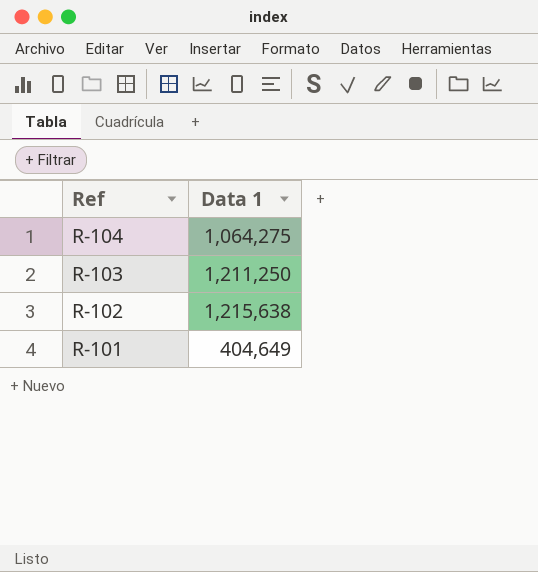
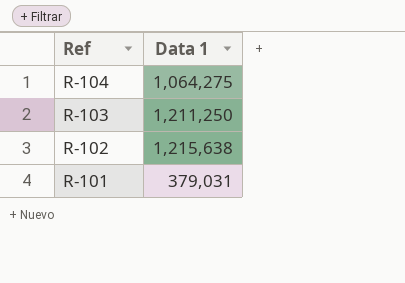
R-101 | Data 1: 404,649 -> 379,031

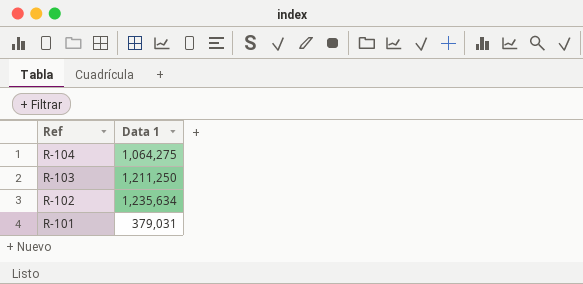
R-102 | Data 1: 1,215,638 -> 1,235,634

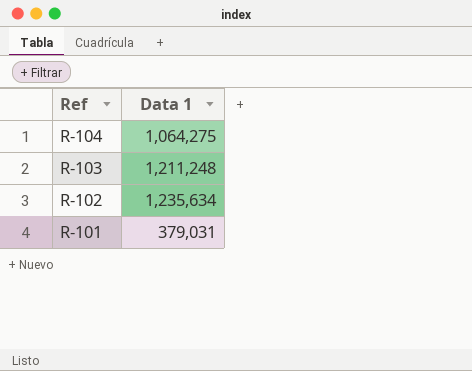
R-103 | Data 1: 1,211,250 -> 1,211,248

